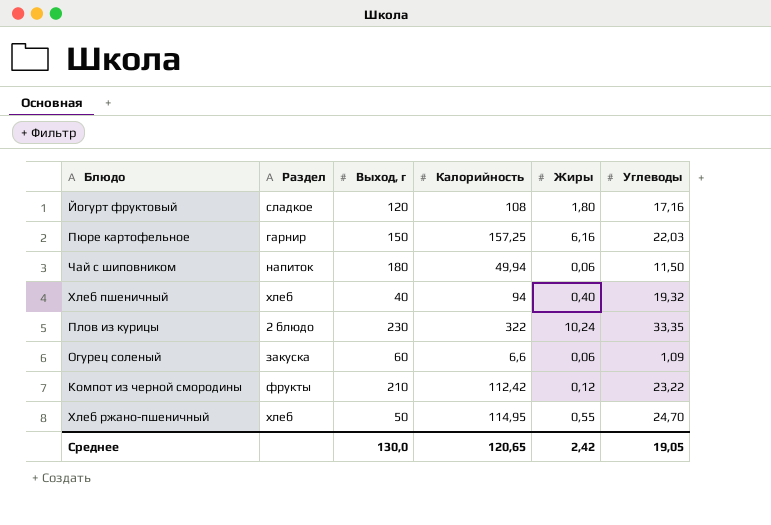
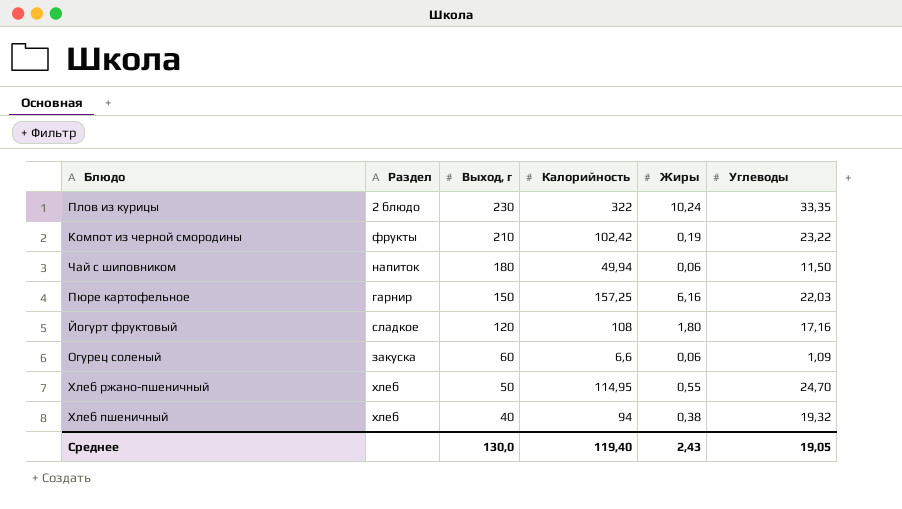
row order: none -> Выход, г descending
Компот из черной смородины | Калорийность: 112,42 -> 102,42
Компот из черной смородины | Жиры: 0,12 -> 0,19
Хлеб пшеничный | Жиры: 0,40 -> 0,38
Среднее | Калорийность: 120,65 -> 119,40
Среднее | Жиры: 2,42 -> 2,43

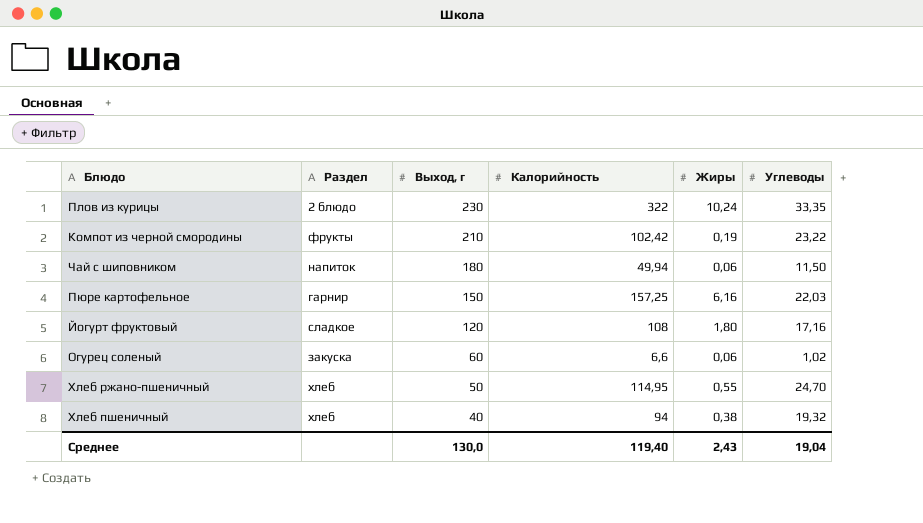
Огурец соленый | Углеводы: 1,09 -> 1,02
Среднее | Углеводы: 19,05 -> 19,04

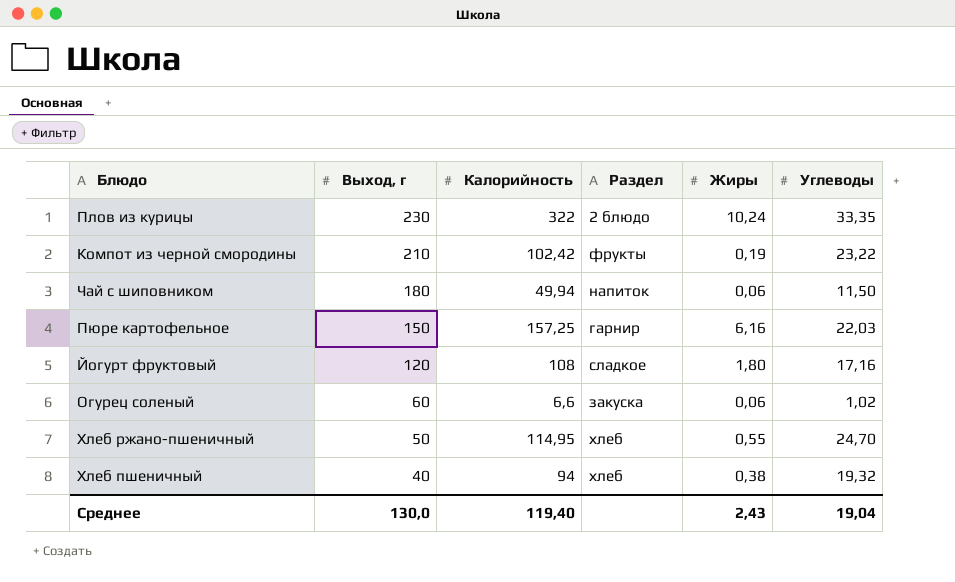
column Раздел | position: 2 -> 4

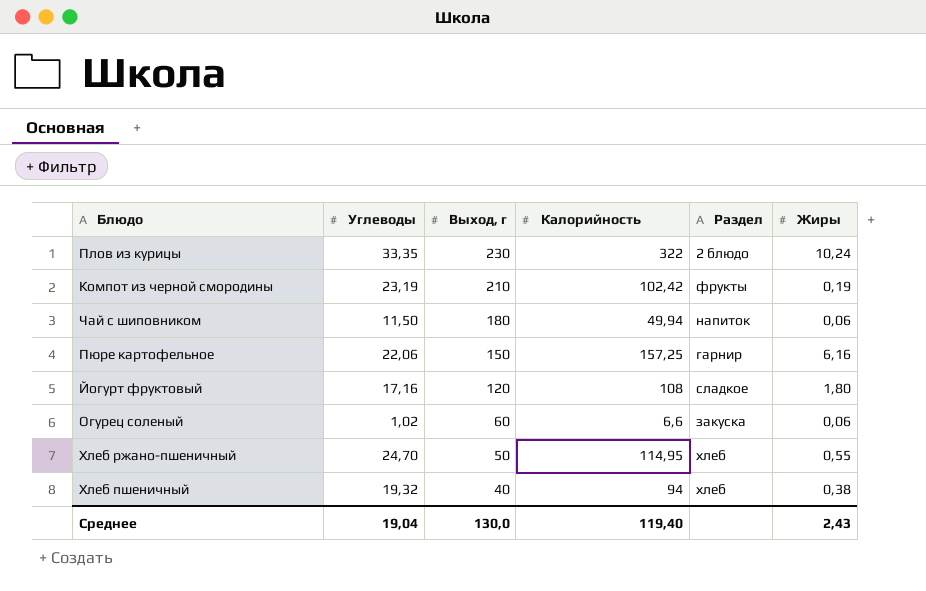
column Углеводы | position: 6 -> 2
Компот из черной смородины | Углеводы: 23,22 -> 23,19
Пюре картофельное | Углеводы: 22,03 -> 22,06

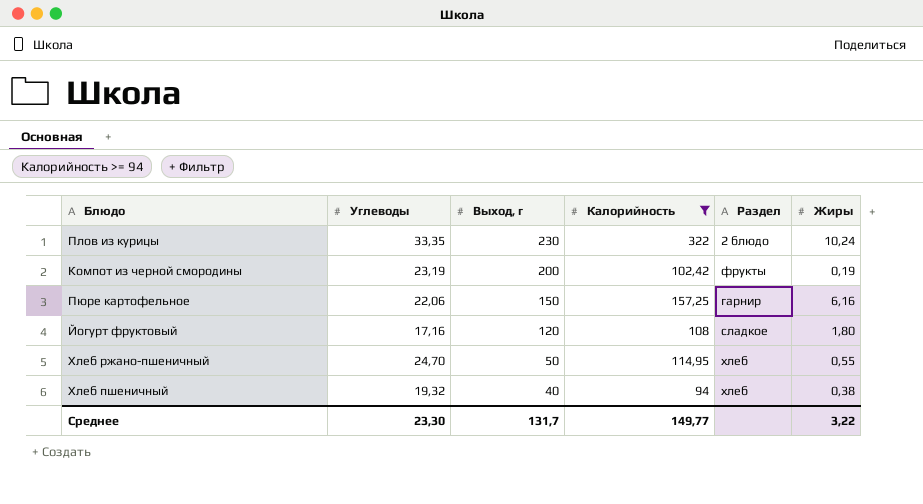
filter: none -> Калорийность >= 94
Компот из черной смородины | Выход, г: 210 -> 200
Среднее | Углеводы: 19,04 -> 23,30
Среднее | Выход, г: 130,0 -> 131,7
Среднее | Калорийность: 119,40 -> 149,77
Среднее | Жиры: 2,43 -> 3,22

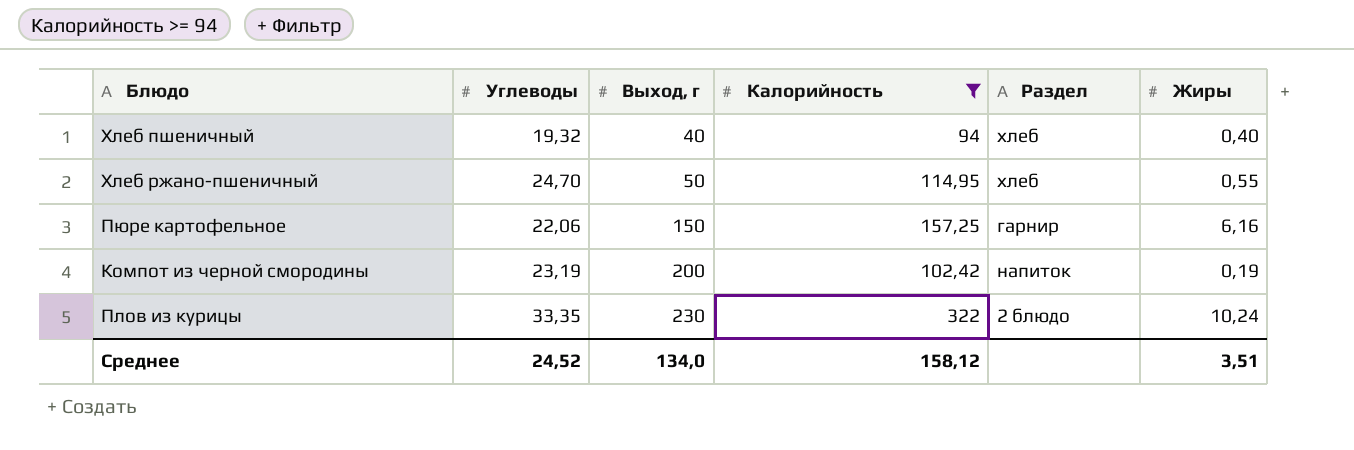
row order: Выход, г descending -> Выход, г ascending
row Йогурт фруктовый: 17,16 | 120 | 108 | сладкое | 1,80 -> none
Хлеб пшеничный | Жиры: 0,38 -> 0,40
Компот из черной смородины | Раздел: фрукты -> напиток
Среднее | Углеводы: 23,30 -> 24,52
Среднее | Выход, г: 131,7 -> 134,0
Среднее | Калорийность: 149,77 -> 158,12
Среднее | Жиры: 3,22 -> 3,51

